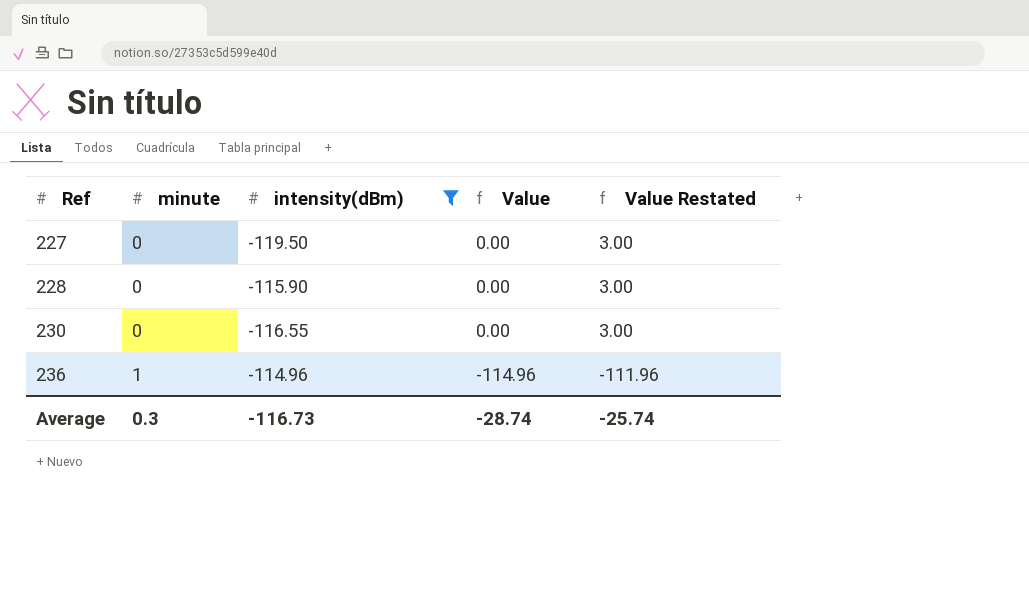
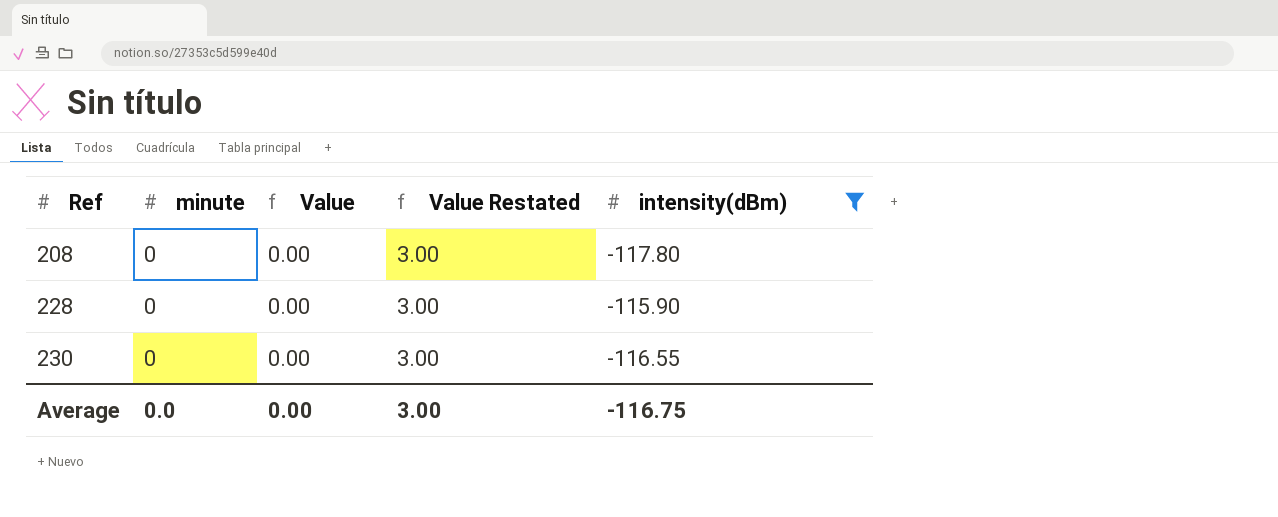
column intensity(dBm) | position: 3 -> 5
row 227: 0 | -119.50 | 0.00 | 3.00 -> none
row 236: 1 | -114.96 | -114.96 | -111.96 -> none
row 208: none -> 0 | 0.00 | 3.00 | -117.80
Average | minute: 0.3 -> 0.0
Average | Value: -28.74 -> 0.00
Average | Value Restated: -25.74 -> 3.00
Average | intensity(dBm): -116.73 -> -116.75

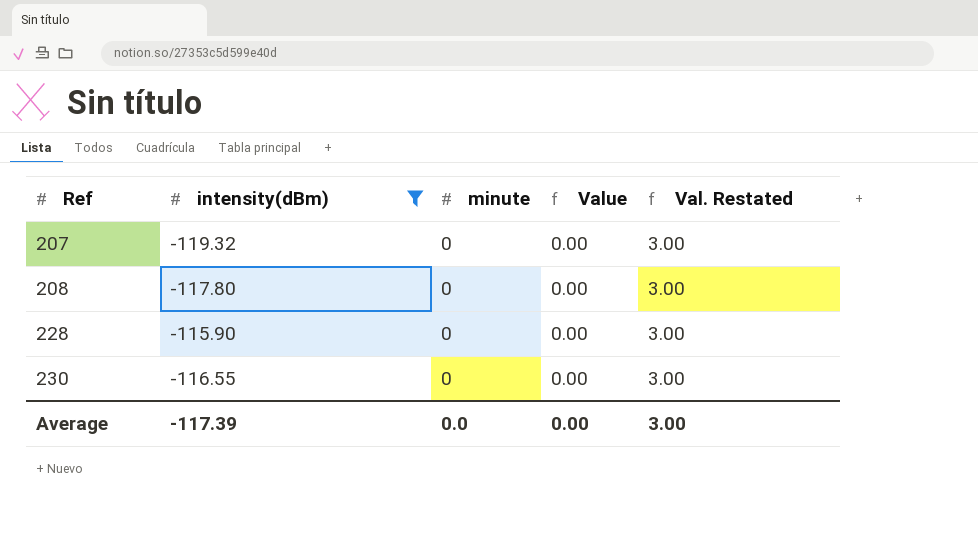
column intensity(dBm) | position: 5 -> 2
column name: Value Restated -> Val. Restated
row 207: none -> -119.32 | 0 | 0.00 | 3.00
Average | intensity(dBm): -116.75 -> -117.39

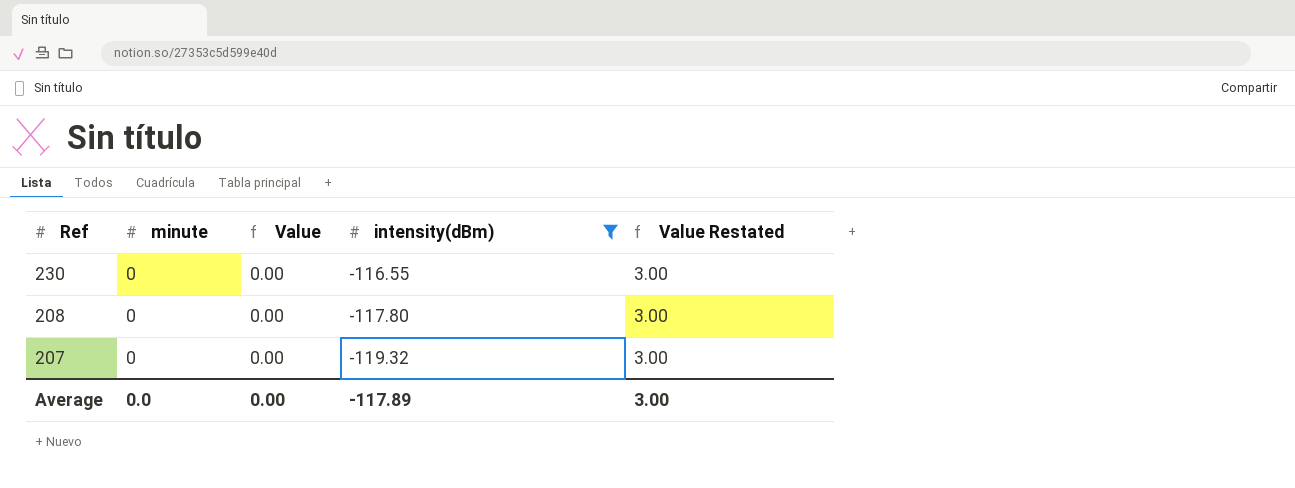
row order: Ref ascending -> Ref descending
column intensity(dBm) | position: 2 -> 4
column name: Val. Restated -> Value Restated
row 228: -115.90 | 0 | 0.00 | 3.00 -> none
Average | intensity(dBm): -117.39 -> -117.89

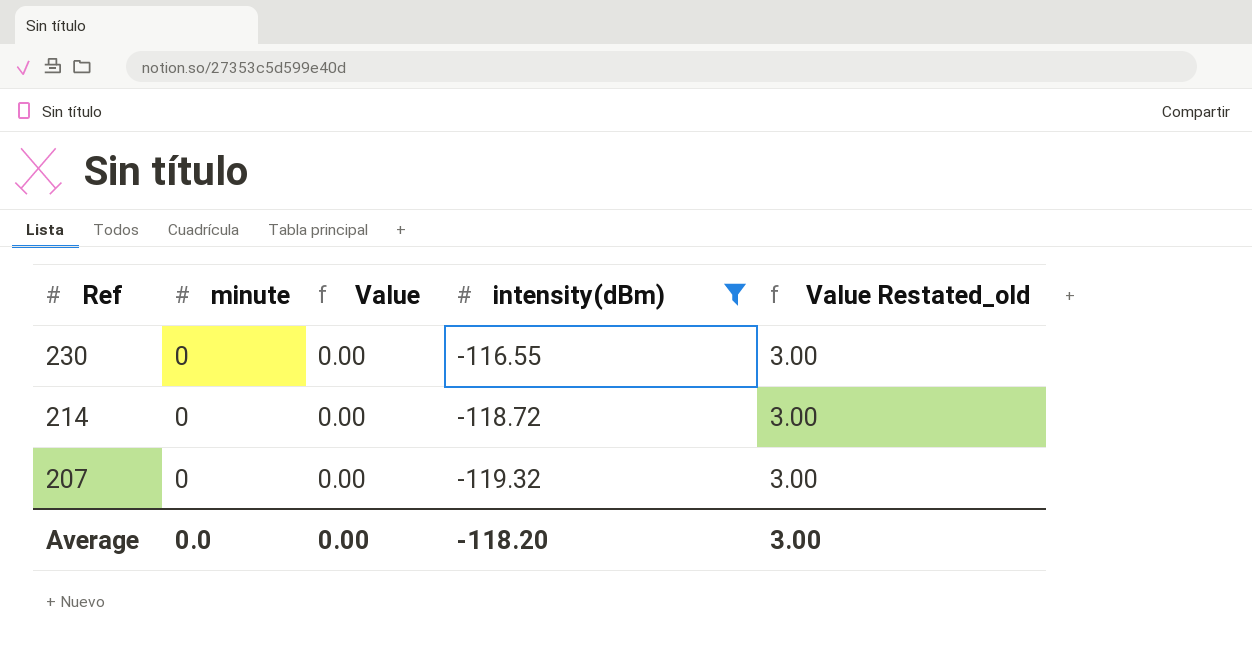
column name: Value Restated -> Value Restated_old
row 208: 0 | 0.00 | -117.80 | 3.00 -> none
row 214: none -> 0 | 0.00 | -118.72 | 3.00
Average | intensity(dBm): -117.89 -> -118.20

